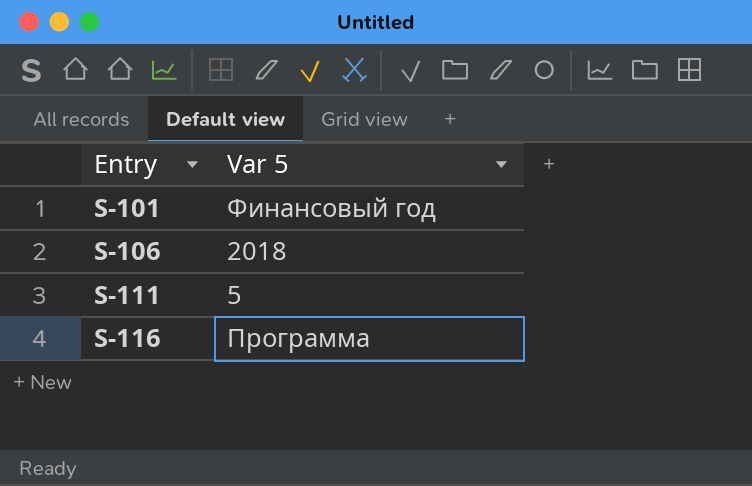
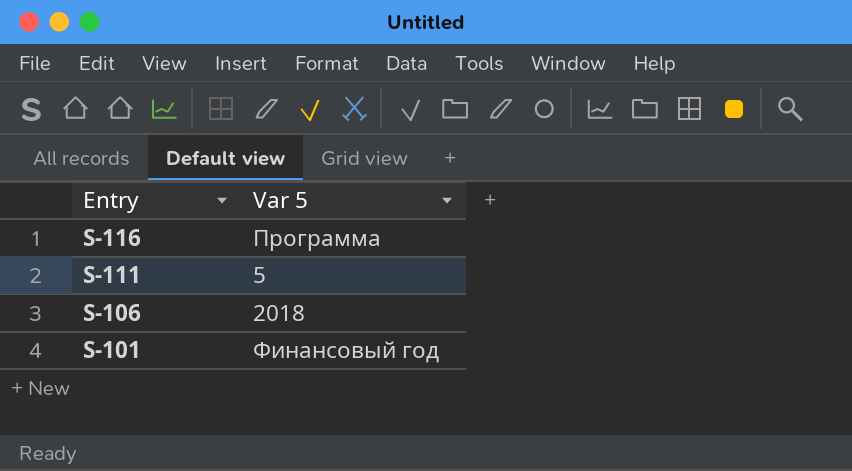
row order: Entry ascending -> Entry descending

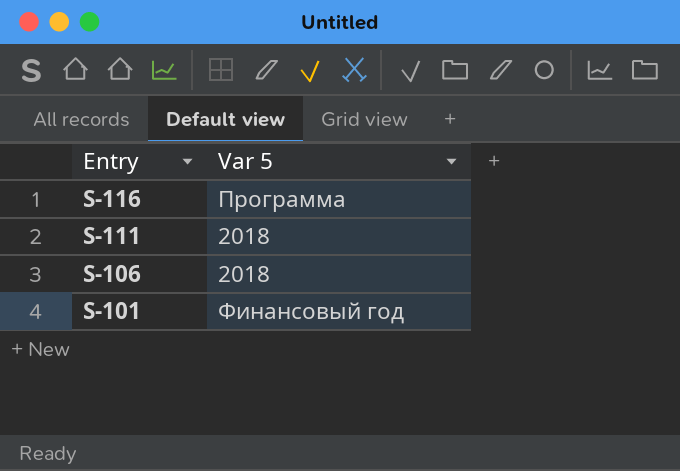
S-111 | Var 5: 5 -> 2018

